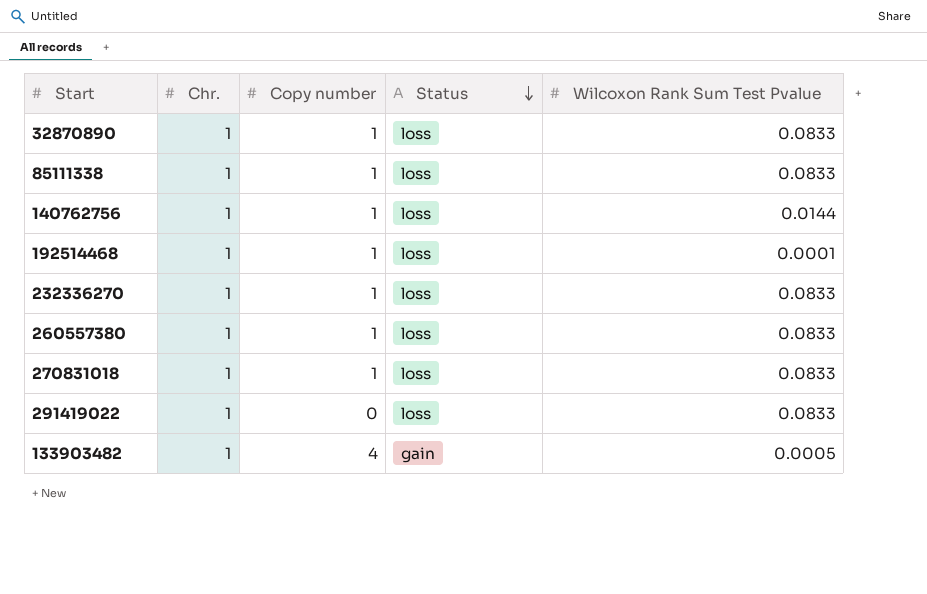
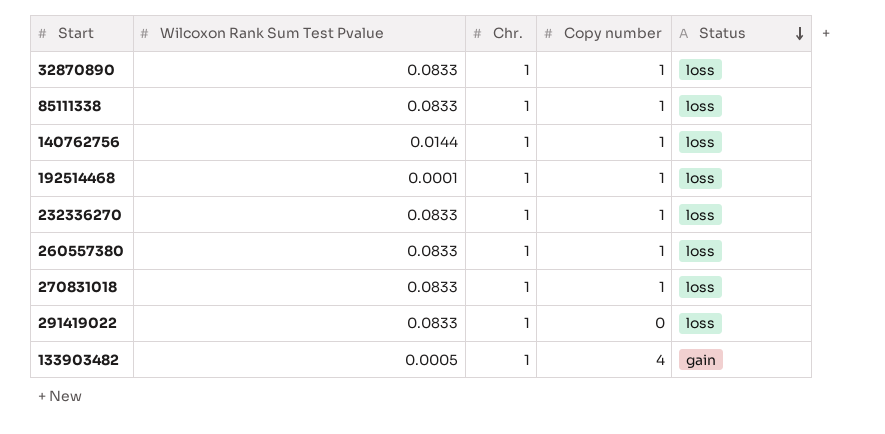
column Wilcoxon Rank Sum Test Pvalue | position: 5 -> 2

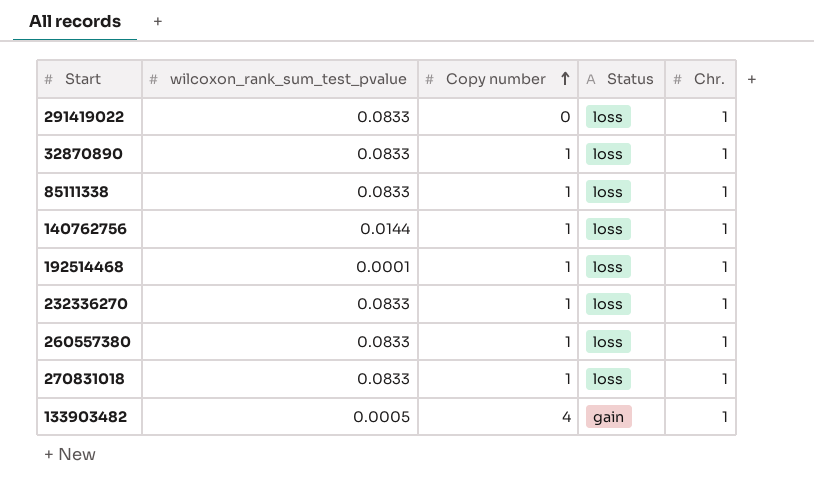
row order: Status descending -> Copy number ascending
column name: Wilcoxon Rank Sum Test Pvalue -> wilcoxon_rank_sum_test_pvalue
column Chr. | position: 3 -> 5

